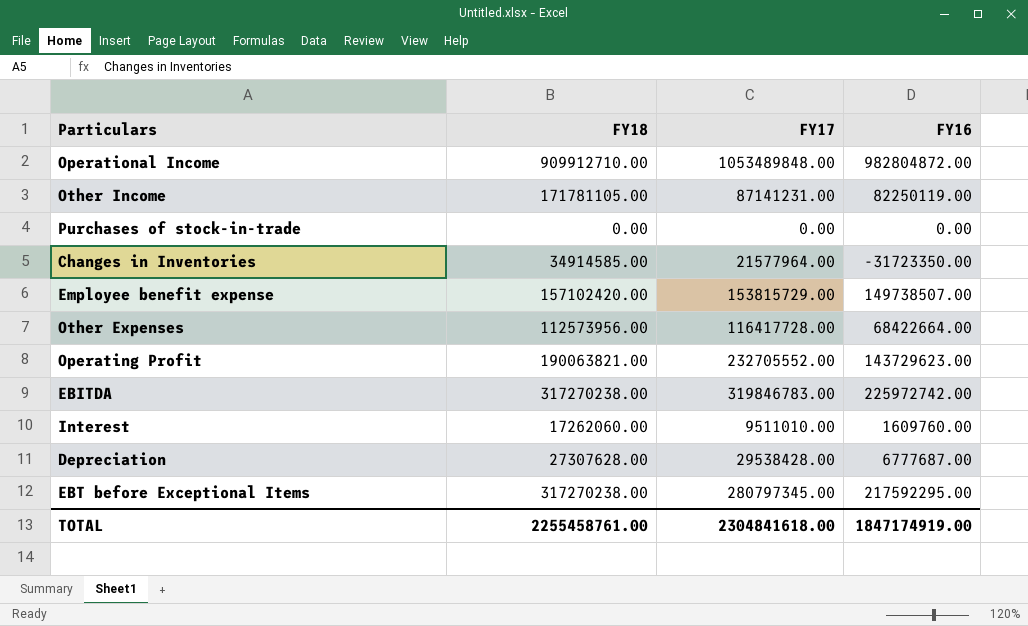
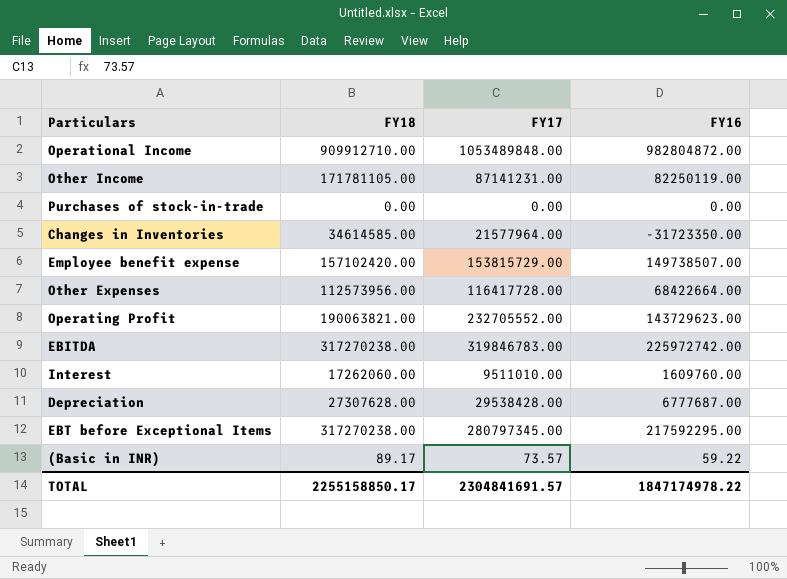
Changes in Inventories | FY18: 34914585.00 -> 34614585.00
row (Basic in INR): none -> 89.17 | 73.57 | 59.22
TOTAL | FY18: 2255458761.00 -> 2255158850.17
TOTAL | FY17: 2304841618.00 -> 2304841691.57
TOTAL | FY16: 1847174919.00 -> 1847174978.22

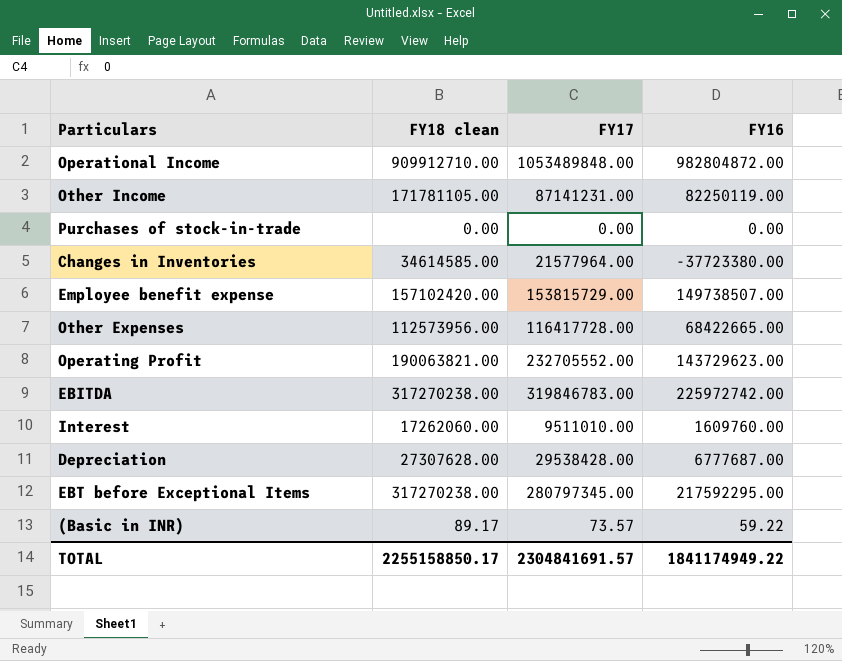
column name: FY18 -> FY18 clean
Changes in Inventories | FY16: -31723350.00 -> -37723380.00
Other Expenses | FY16: 68422664.00 -> 68422665.00
TOTAL | FY16: 1847174978.22 -> 1841174949.22

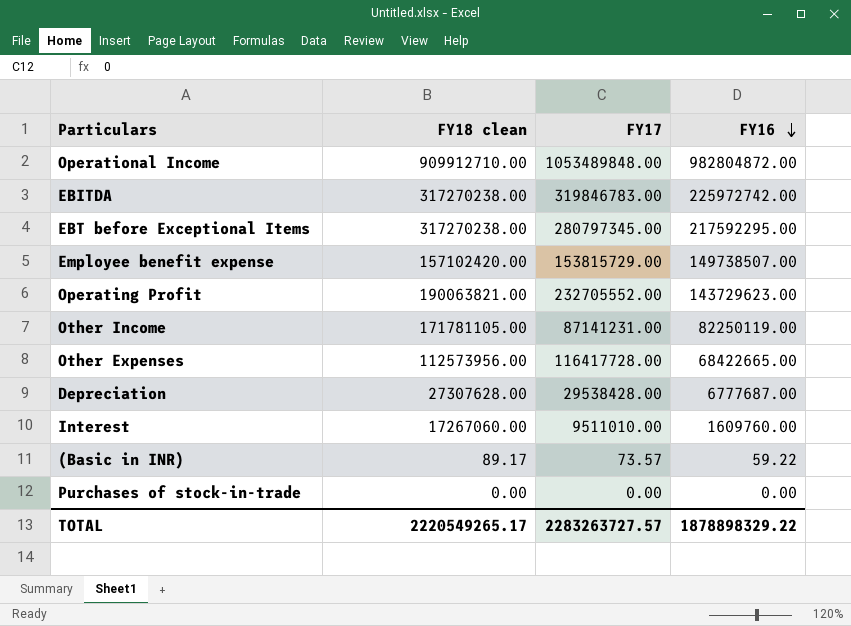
row order: none -> FY16 descending
row Changes in Inventories: 34614585.00 | 21577964.00 | -37723380.00 -> none
Interest | FY18 clean: 17262060.00 -> 17267060.00
TOTAL | FY18 clean: 2255158850.17 -> 2220549265.17
TOTAL | FY17: 2304841691.57 -> 2283263727.57
TOTAL | FY16: 1841174949.22 -> 1878898329.22

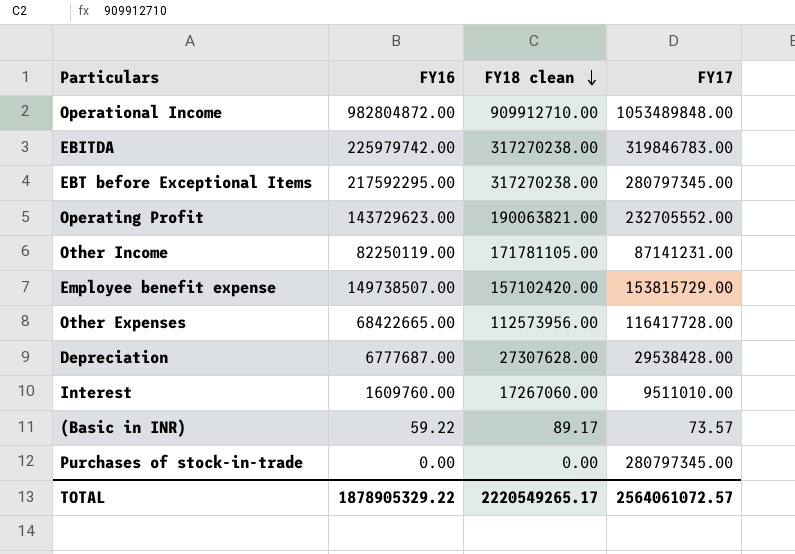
row order: FY16 descending -> FY18 clean descending
column FY16 | position: 4 -> 2
EBITDA | FY16: 225972742.00 -> 225979742.00
Purchases of stock-in-trade | FY17: 0.00 -> 280797345.00
TOTAL | FY16: 1878898329.22 -> 1878905329.22
TOTAL | FY17: 2283263727.57 -> 2564061072.57

